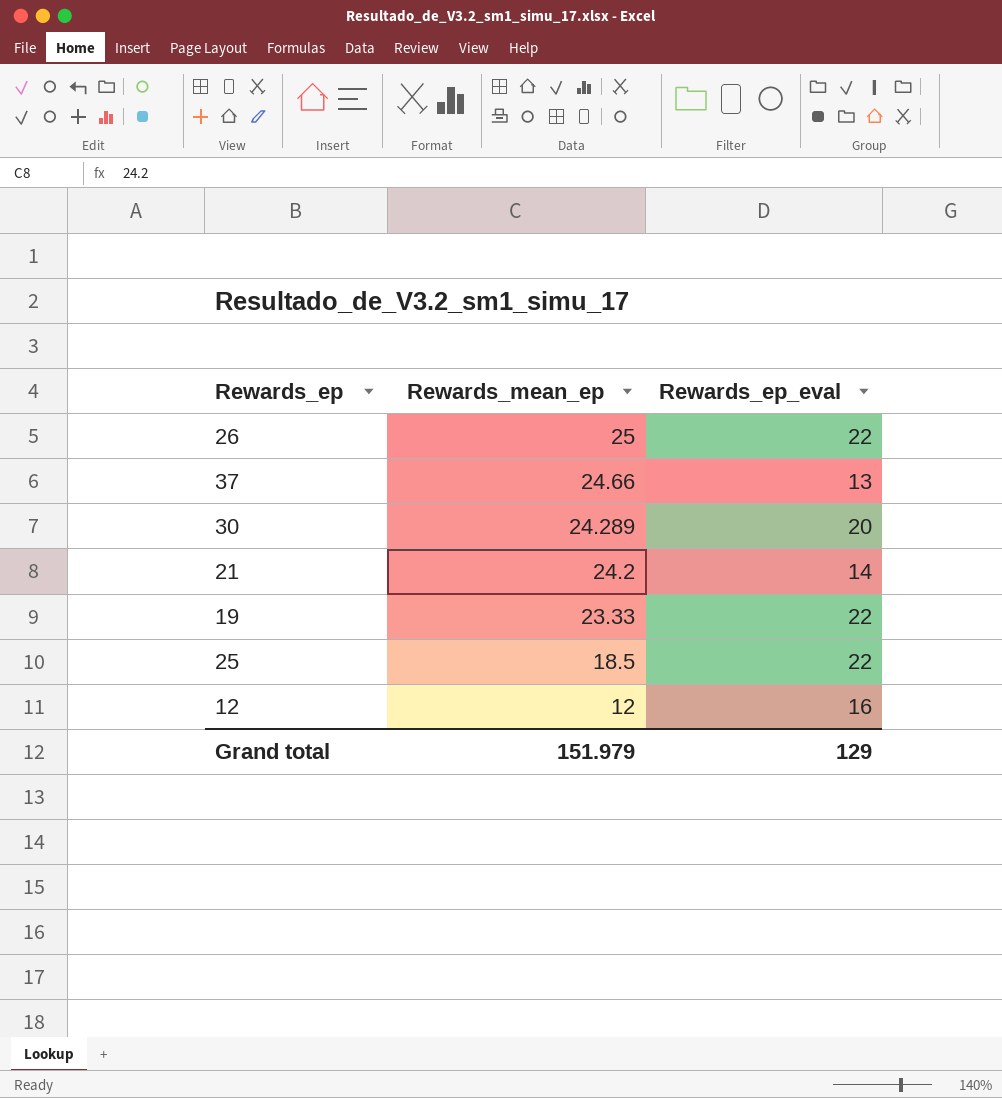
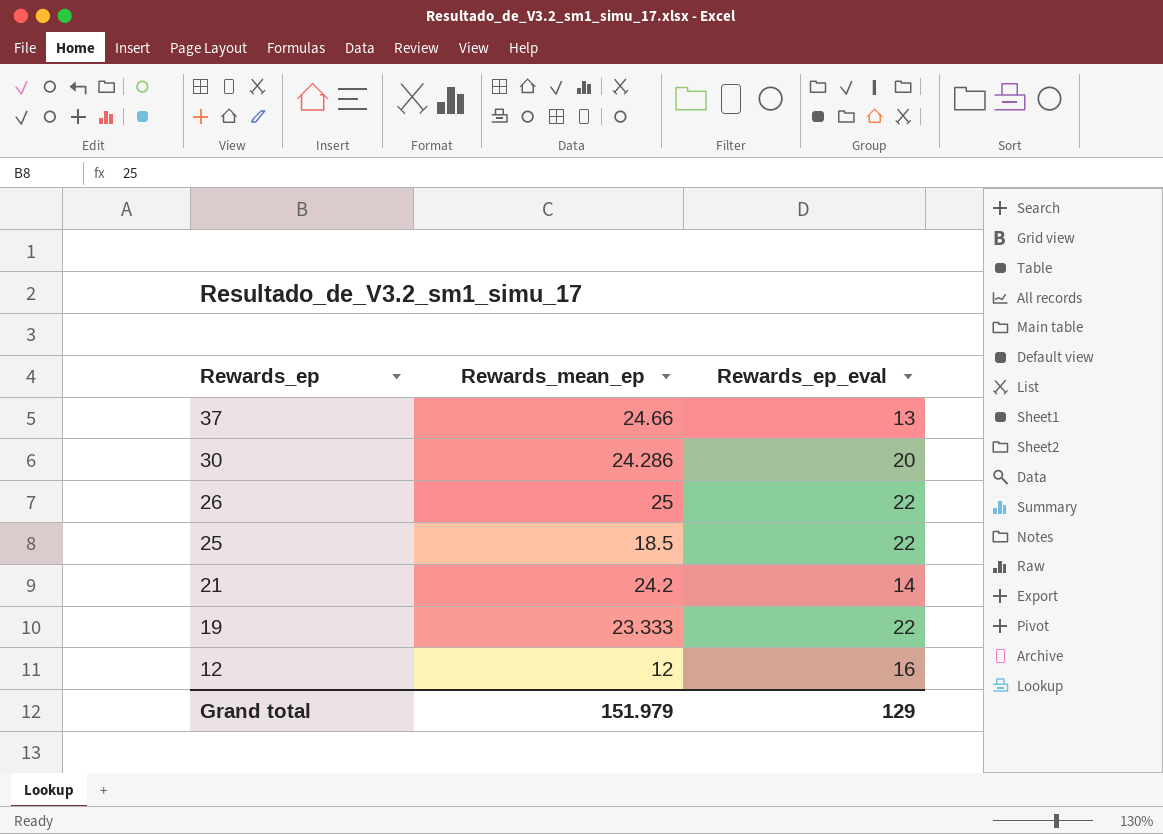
row order: Rewards_mean_ep descending -> Rewards_ep descending
30 | Rewards_mean_ep: 24.289 -> 24.286
19 | Rewards_mean_ep: 23.33 -> 23.333

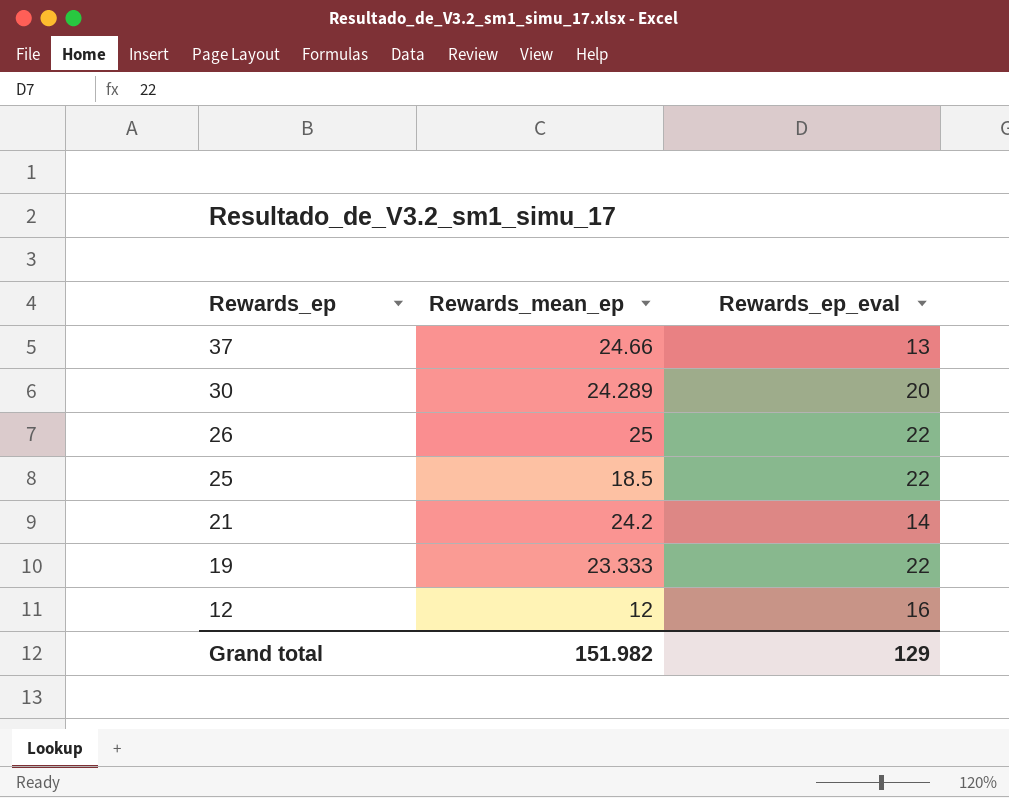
30 | Rewards_mean_ep: 24.286 -> 24.289
Grand total | Rewards_mean_ep: 151.979 -> 151.982

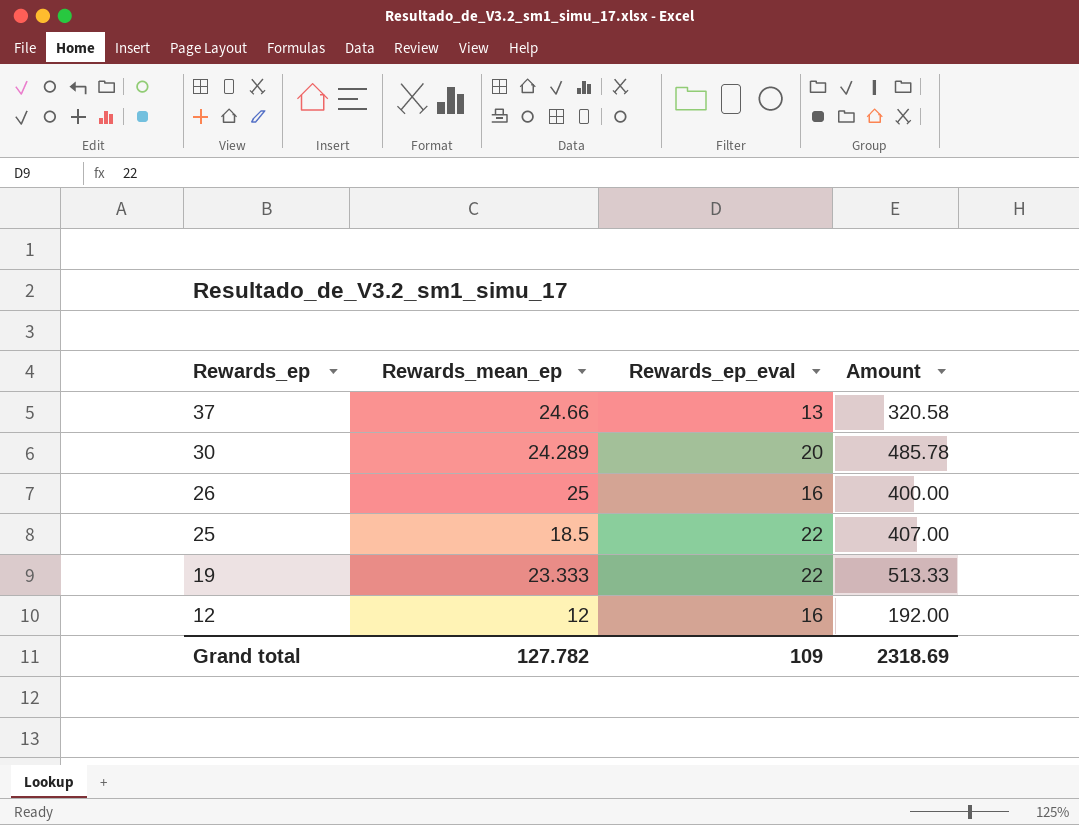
column Amount | formula: none -> [Rewards_mean_ep] * [Rewards_ep_eval]
row 21: 24.2 | 14 -> none
26 | Rewards_ep_eval: 22 -> 16
Grand total | Rewards_mean_ep: 151.982 -> 127.782
Grand total | Rewards_ep_eval: 129 -> 109

